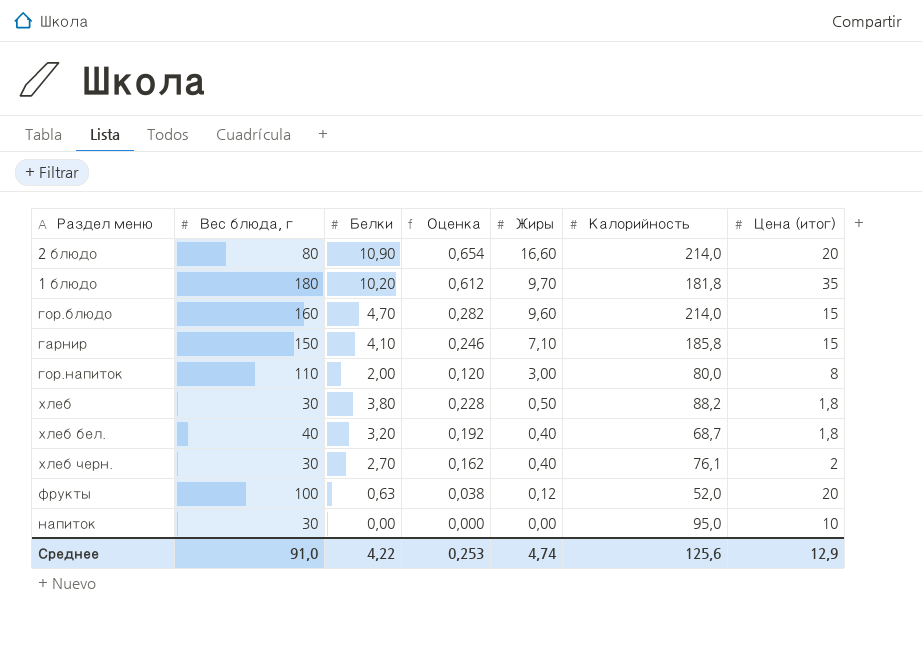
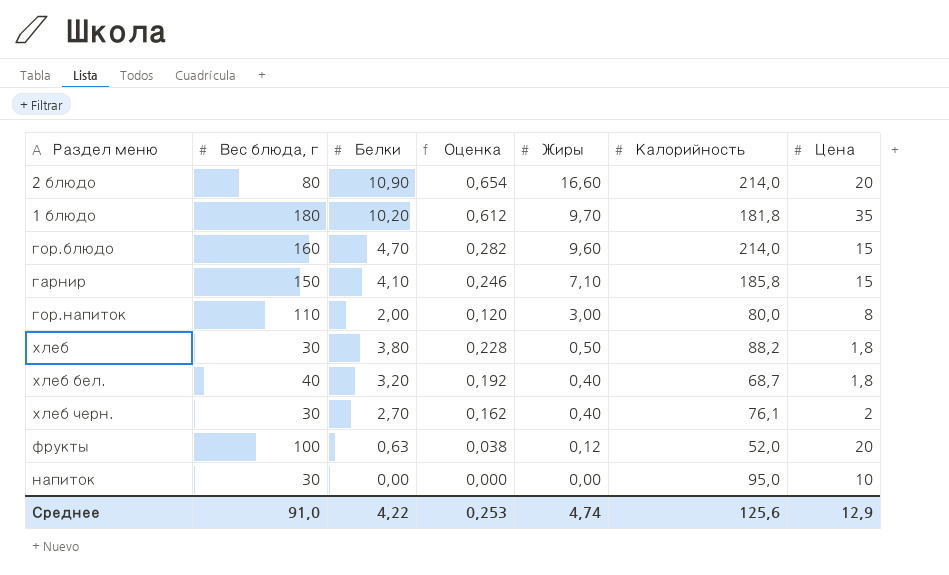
column name: Цена (итог) -> Цена

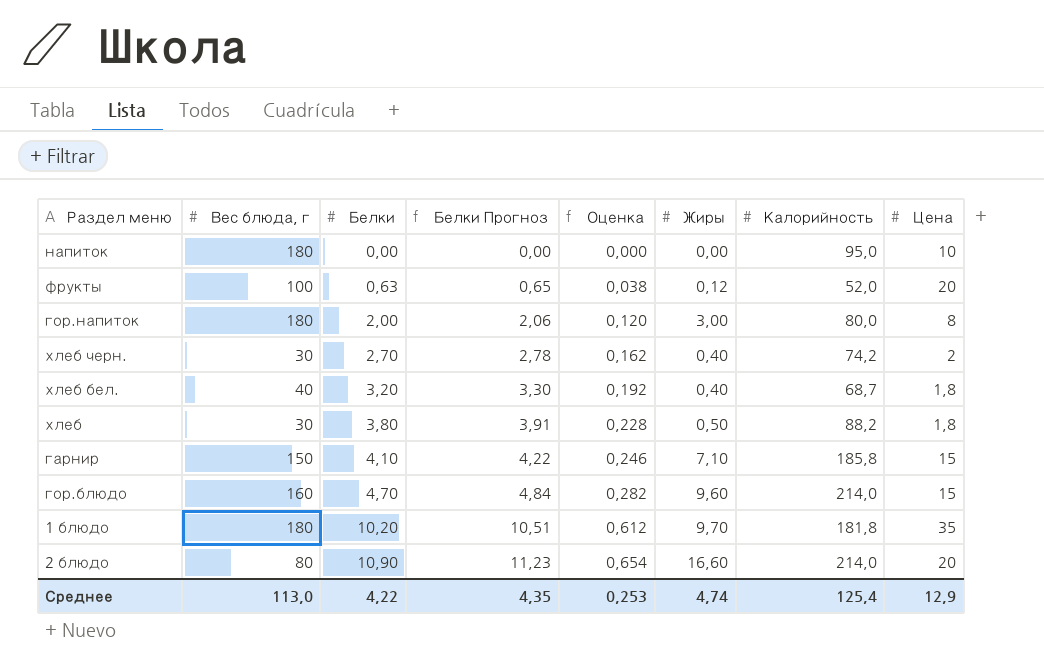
row order: Жиры descending -> Белки ascending
column Белки Прогноз | formula: none -> [Белки] * 1,03
напиток | Вес блюда, г: 30 -> 180
гор.напиток | Вес блюда, г: 110 -> 180
хлеб черн. | Калорийность: 76,1 -> 74,2
Среднее | Вес блюда, г: 91,0 -> 113,0
Среднее | Калорийность: 125,6 -> 125,4

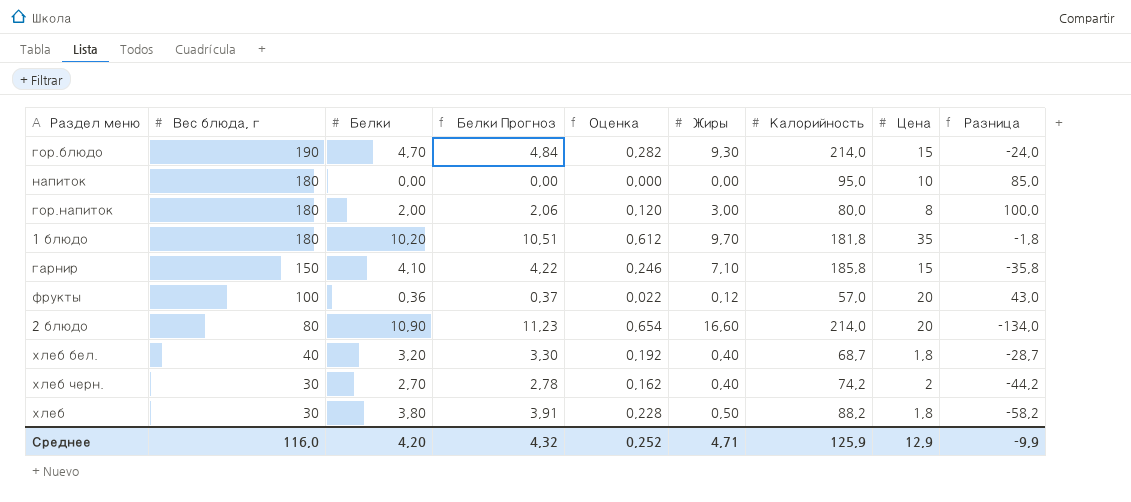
row order: Белки ascending -> Вес блюда, г descending
column Разница | formula: none -> [Вес блюда, г] - [Калорийность]
гор.блюдо | Вес блюда, г: 160 -> 190
гор.блюдо | Жиры: 9,60 -> 9,30
фрукты | Белки: 0,63 -> 0,36
фрукты | Белки Прогноз: 0,65 -> 0,37
фрукты | Оценка: 0,038 -> 0,022
фрукты | Калорийность: 52,0 -> 57,0
Среднее | Вес блюда, г: 113,0 -> 116,0
Среднее | Белки: 4,22 -> 4,20
Среднее | Белки Прогноз: 4,35 -> 4,32
Среднее | Оценка: 0,253 -> 0,252
Среднее | Жиры: 4,74 -> 4,71
Среднее | Калорийность: 125,4 -> 125,9

